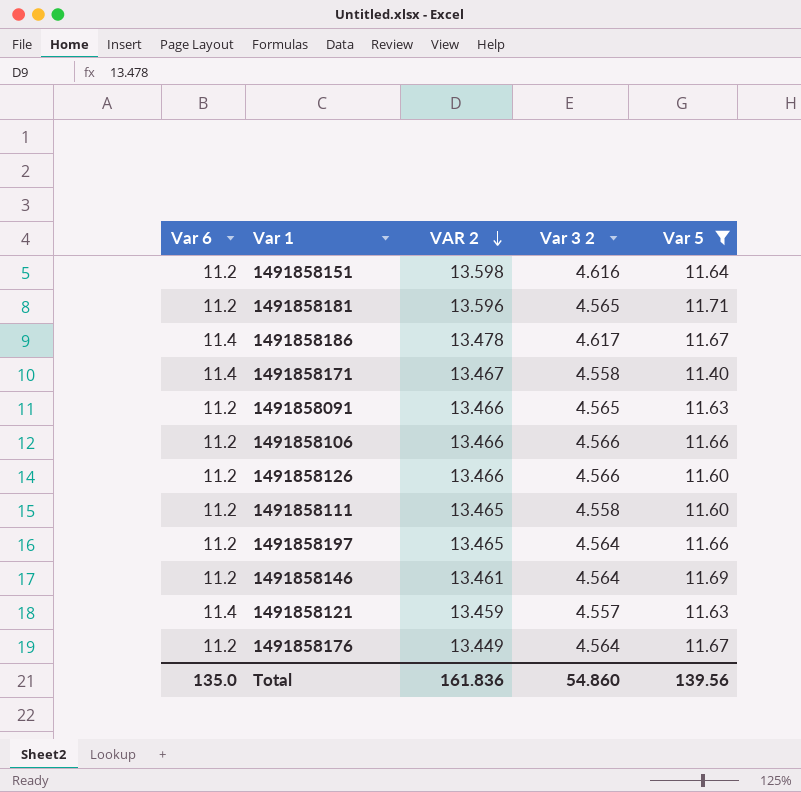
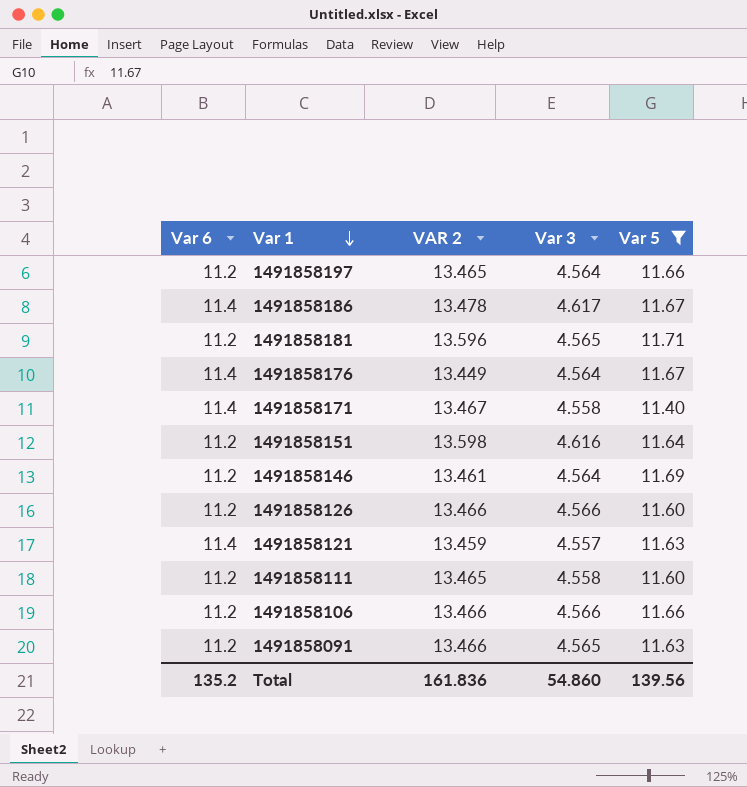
row order: VAR 2 descending -> Var 1 descending
column name: Var 3 2 -> Var 3
1491858176 | Var 6: 11.2 -> 11.4
Total | Var 6: 135.0 -> 135.2

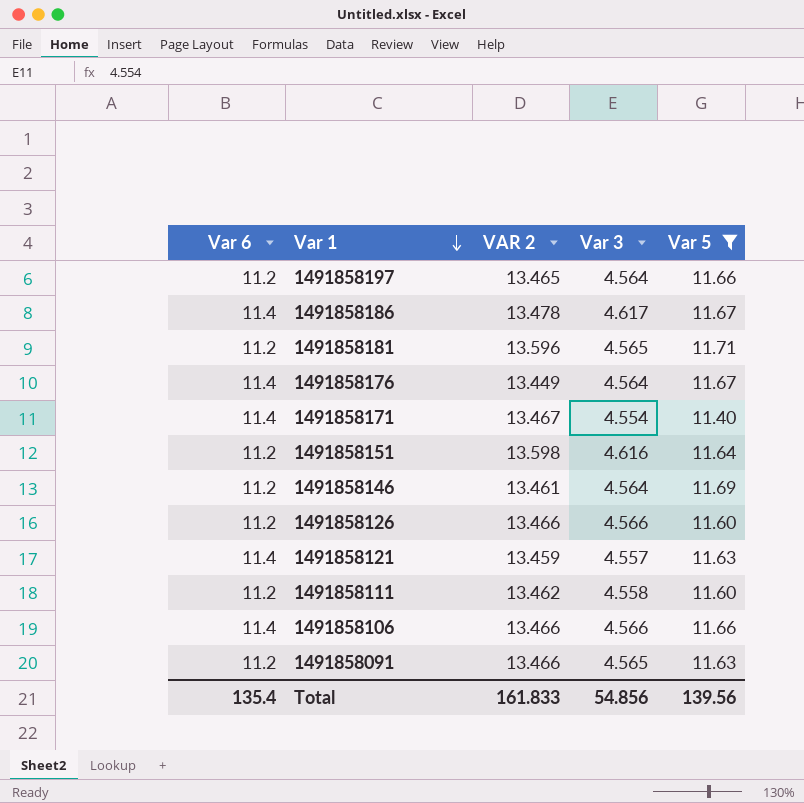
1491858171 | Var 3: 4.558 -> 4.554
1491858111 | VAR 2: 13.465 -> 13.462
1491858106 | Var 6: 11.2 -> 11.4
Total | Var 6: 135.2 -> 135.4
Total | VAR 2: 161.836 -> 161.833
Total | Var 3: 54.860 -> 54.856

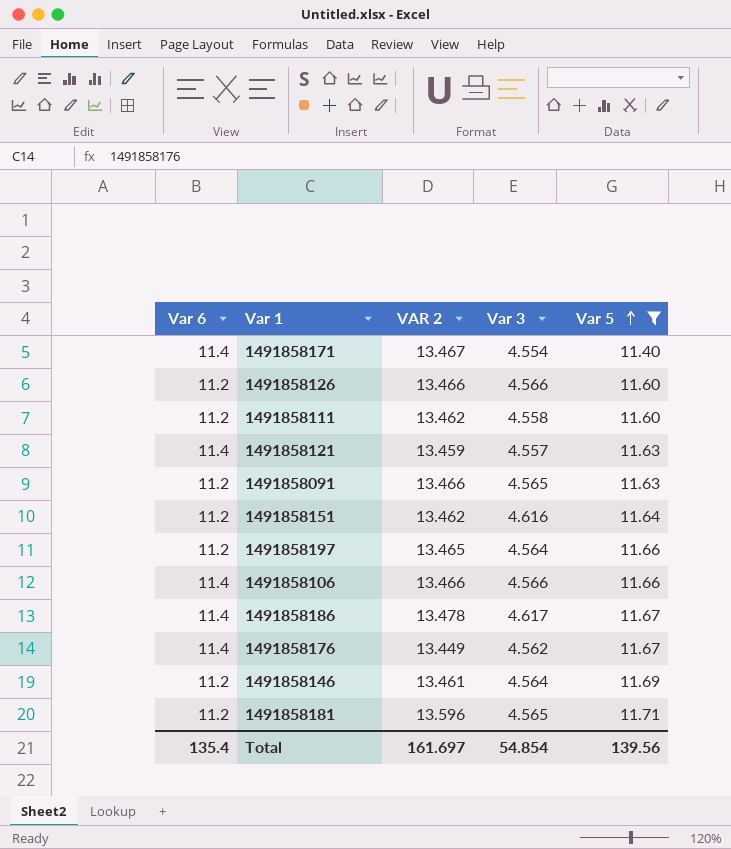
row order: Var 1 descending -> Var 5 ascending
1491858151 | VAR 2: 13.598 -> 13.462
1491858176 | Var 3: 4.564 -> 4.562
Total | VAR 2: 161.833 -> 161.697
Total | Var 3: 54.856 -> 54.854

